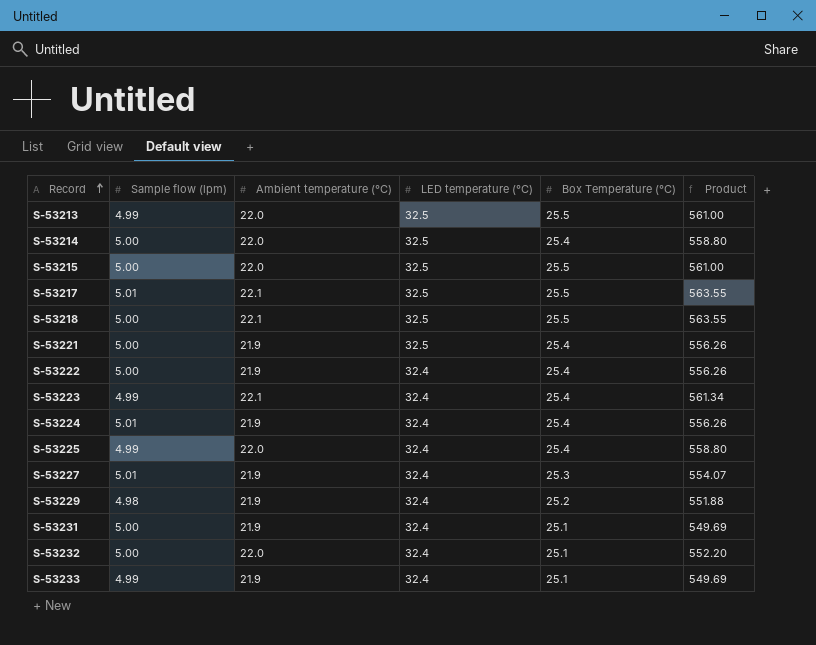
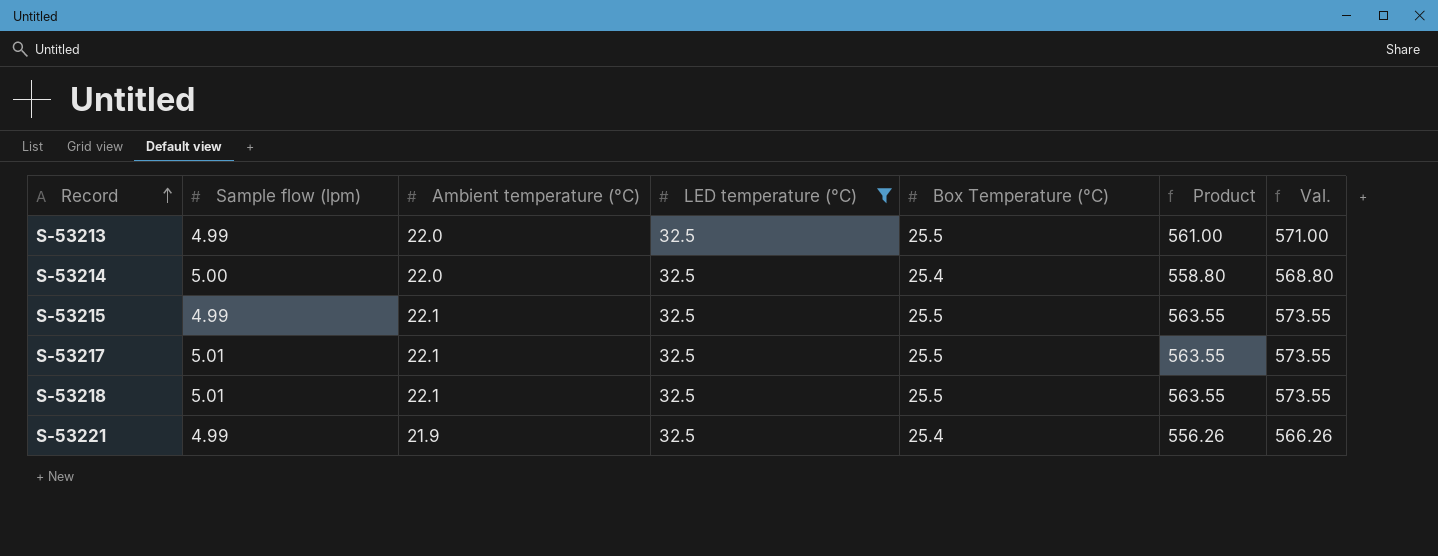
filter: none -> LED temperature (°C) = 32.5
column Val. | formula: none -> [Product] + 10
S-53215 | Sample flow (lpm): 5.00 -> 4.99
S-53215 | Ambient temperature (°C): 22.0 -> 22.1
S-53215 | Product: 561.00 -> 563.55
S-53218 | Sample flow (lpm): 5.00 -> 5.01
S-53221 | Sample flow (lpm): 5.00 -> 4.99

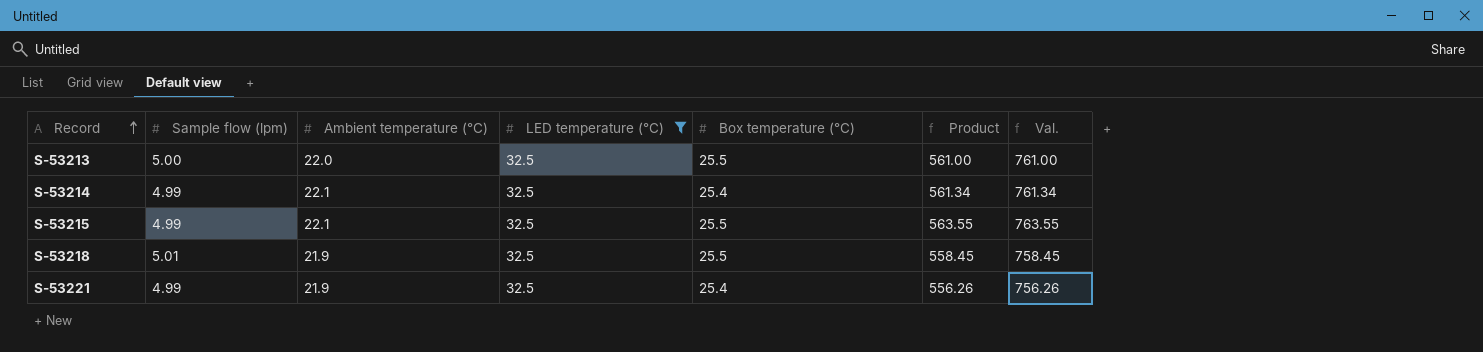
column name: Box Temperature (°C) -> Box temperature (°C)
column Val. | formula: [Product] + 10 -> [Product] + 200
row S-53217: 5.01 | 22.1 | 32.5 | 25.5 | 563.55 | 573.55 -> none
S-53213 | Sample flow (lpm): 4.99 -> 5.00
S-53214 | Sample flow (lpm): 5.00 -> 4.99
S-53214 | Ambient temperature (°C): 22.0 -> 22.1
S-53214 | Product: 558.80 -> 561.34
S-53218 | Ambient temperature (°C): 22.1 -> 21.9
S-53218 | Product: 563.55 -> 558.45

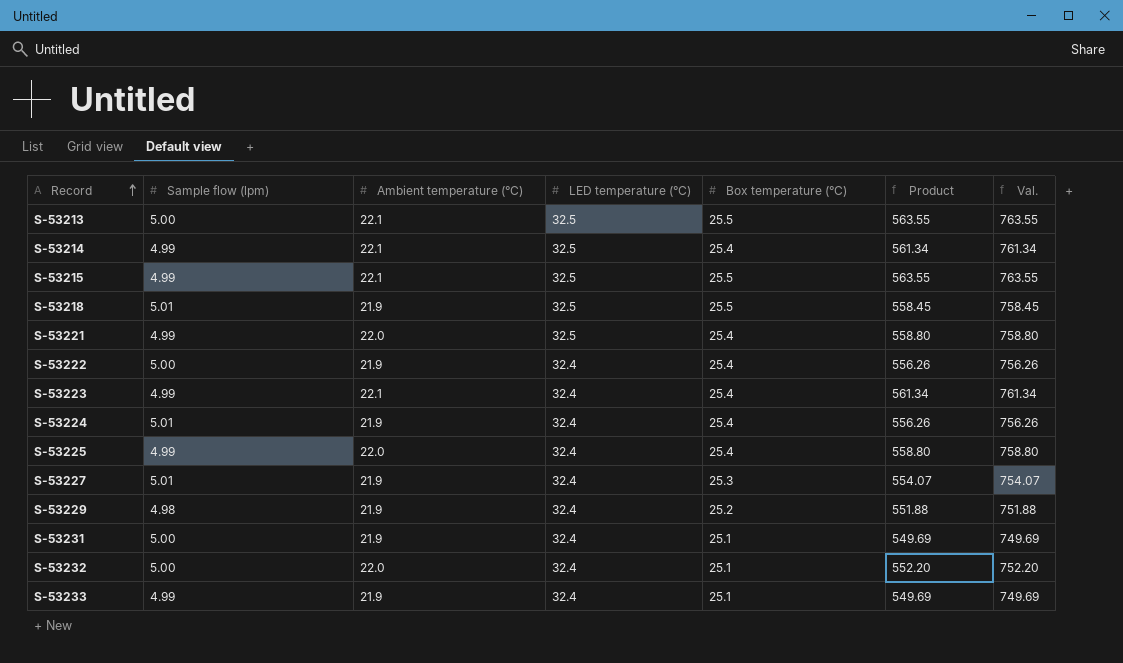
filter: LED temperature (°C) = 32.5 -> none
S-53213 | Ambient temperature (°C): 22.0 -> 22.1
S-53213 | Product: 561.00 -> 563.55
S-53213 | Val.: 761.00 -> 763.55
S-53221 | Ambient temperature (°C): 21.9 -> 22.0
S-53221 | Product: 556.26 -> 558.80
S-53221 | Val.: 756.26 -> 758.80

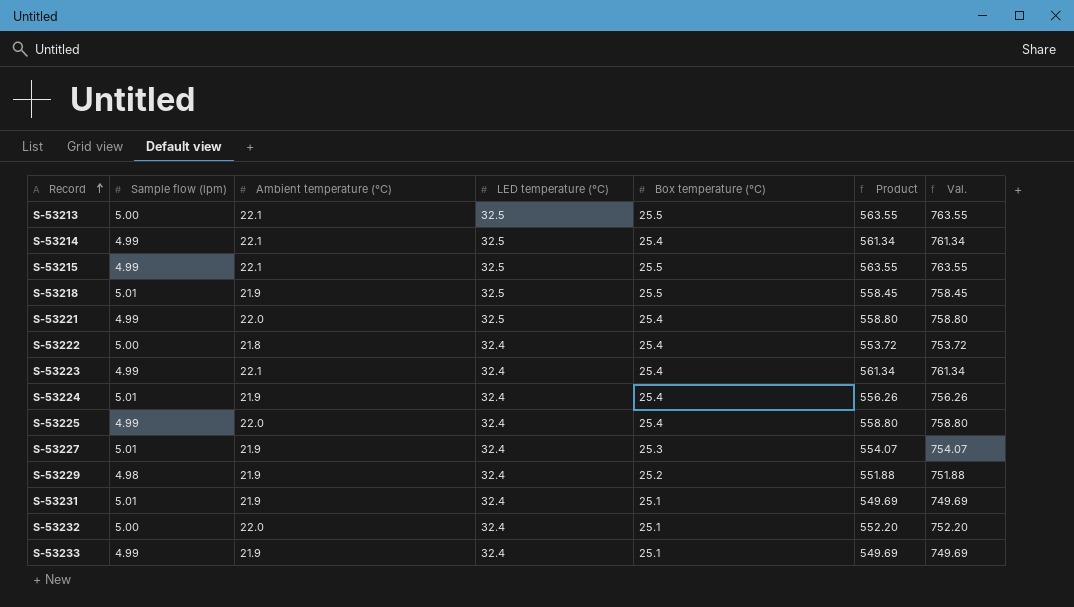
S-53222 | Ambient temperature (°C): 21.9 -> 21.8
S-53222 | Product: 556.26 -> 553.72
S-53222 | Val.: 756.26 -> 753.72
S-53231 | Sample flow (lpm): 5.00 -> 5.01

